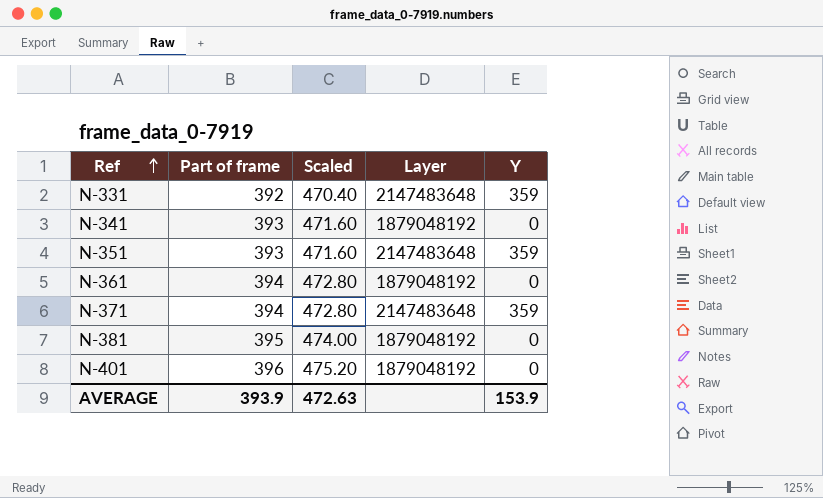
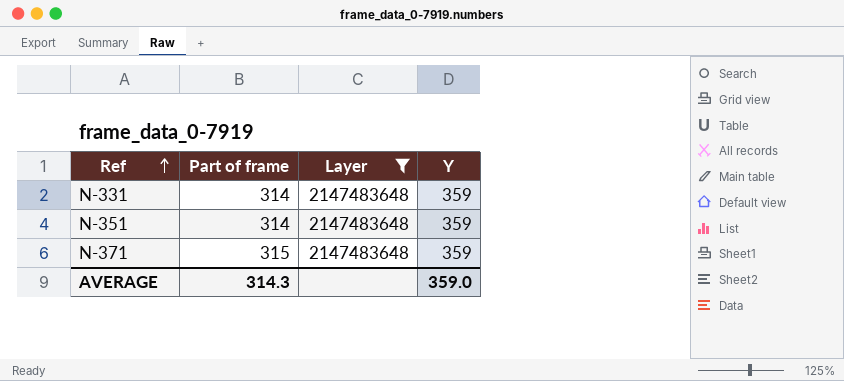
filter: none -> Layer = 2147483648
column Scaled | formula: [Part of frame] * 1.2 -> none
N-331 | Part of frame: 392 -> 314
N-351 | Part of frame: 393 -> 314
N-371 | Part of frame: 394 -> 315
AVERAGE | Part of frame: 393.9 -> 314.3
AVERAGE | Y: 153.9 -> 359.0

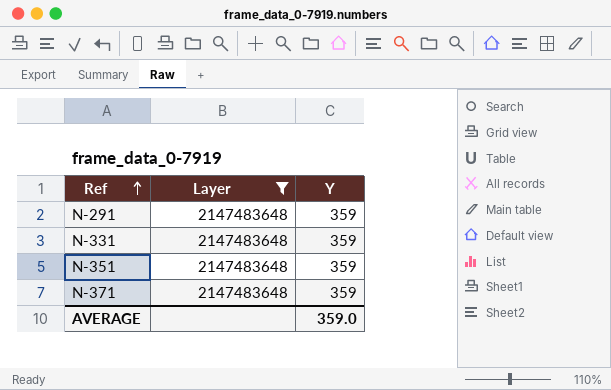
column Part of frame | position: 2 -> none
row N-291: none -> 2147483648 | 359

